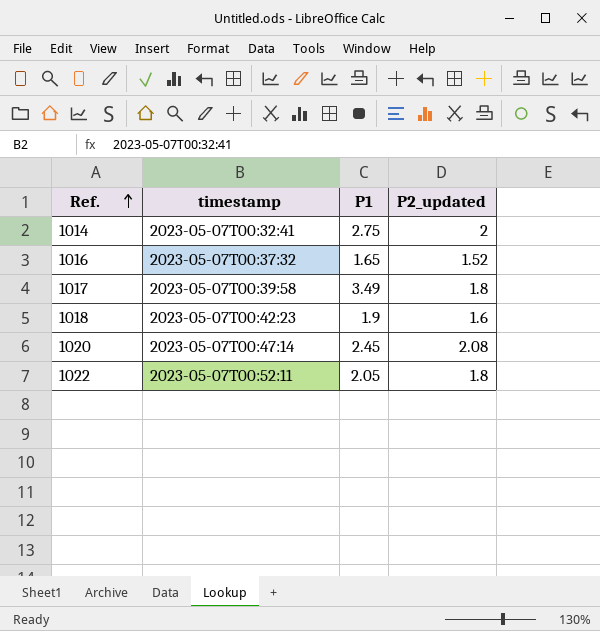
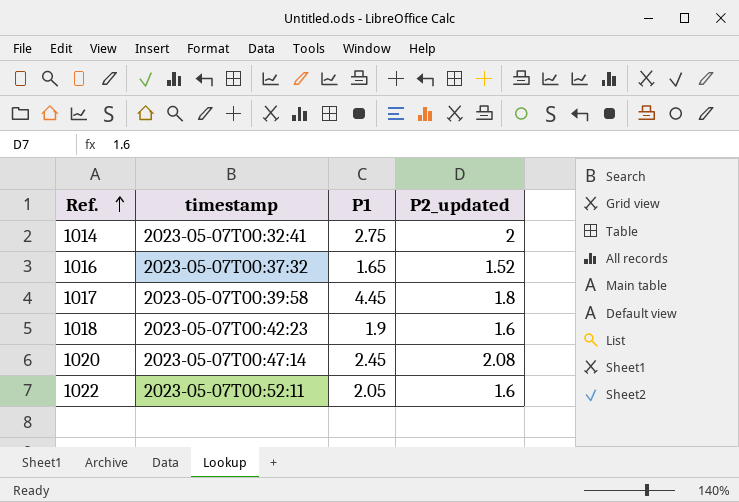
1017 | P1: 3.49 -> 4.45
1022 | P2_updated: 1.8 -> 1.6

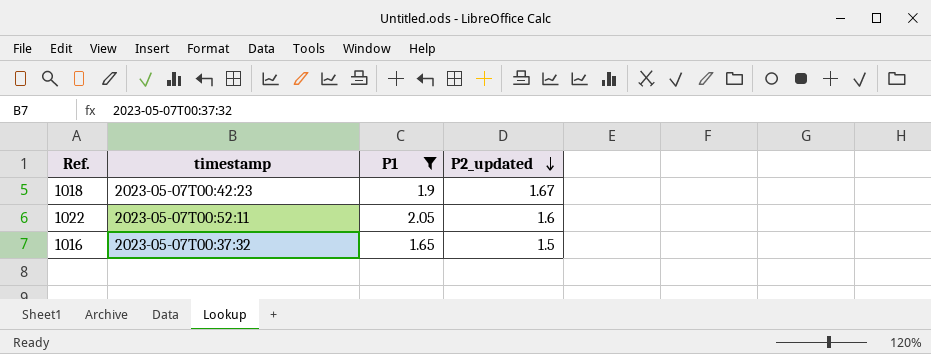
filter: none -> P1 <= 2.05
row order: Ref. ascending -> P2_updated descending
1018 | P2_updated: 1.6 -> 1.67
1016 | P2_updated: 1.52 -> 1.5

